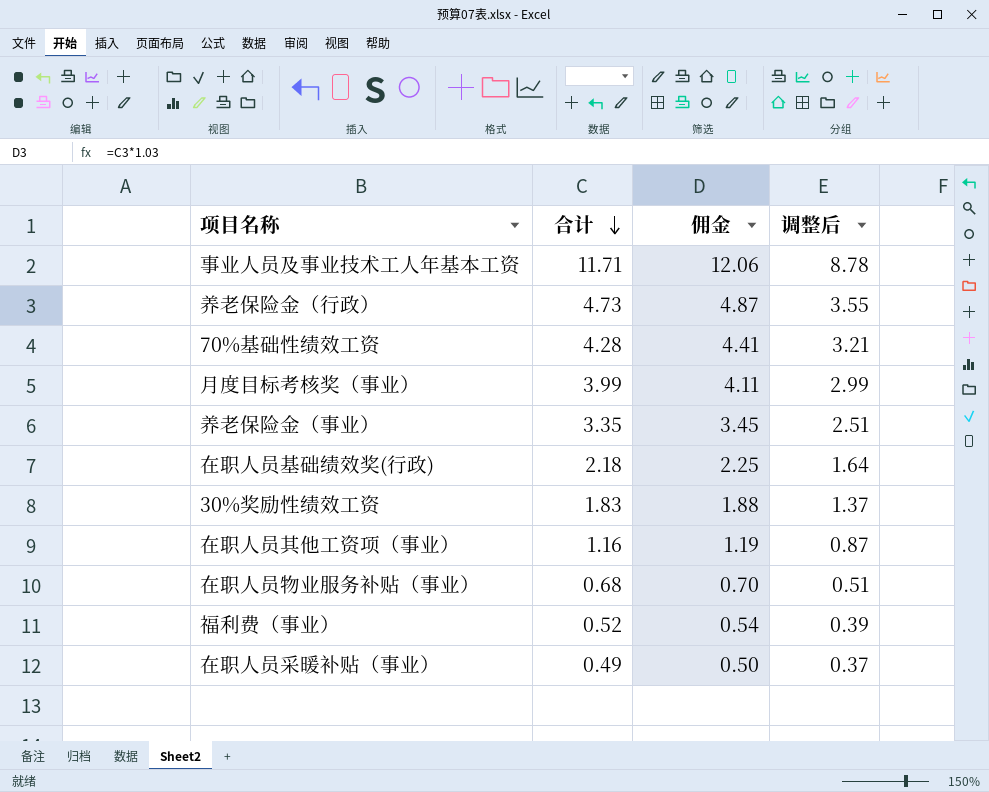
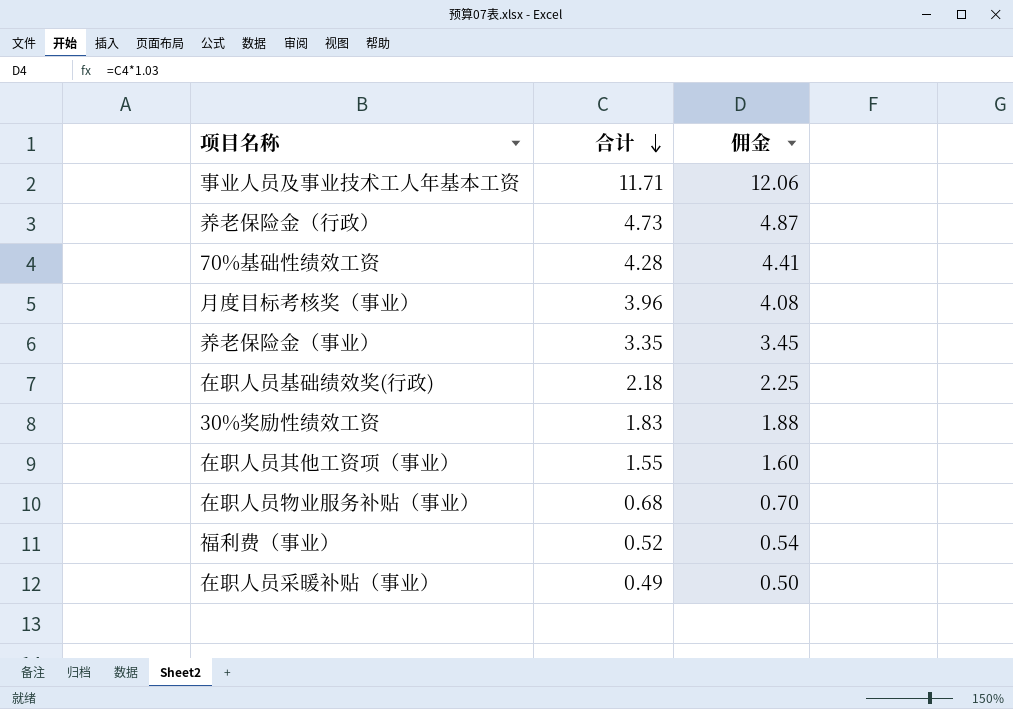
column 调整后 | formula: [合计] * 0.75 -> none
月度目标考核奖（事业） | 合计: 3.99 -> 3.96
月度目标考核奖（事业） | 佣金: 4.11 -> 4.08
在职人员其他工资项（事业） | 合计: 1.16 -> 1.55
在职人员其他工资项（事业） | 佣金: 1.19 -> 1.60

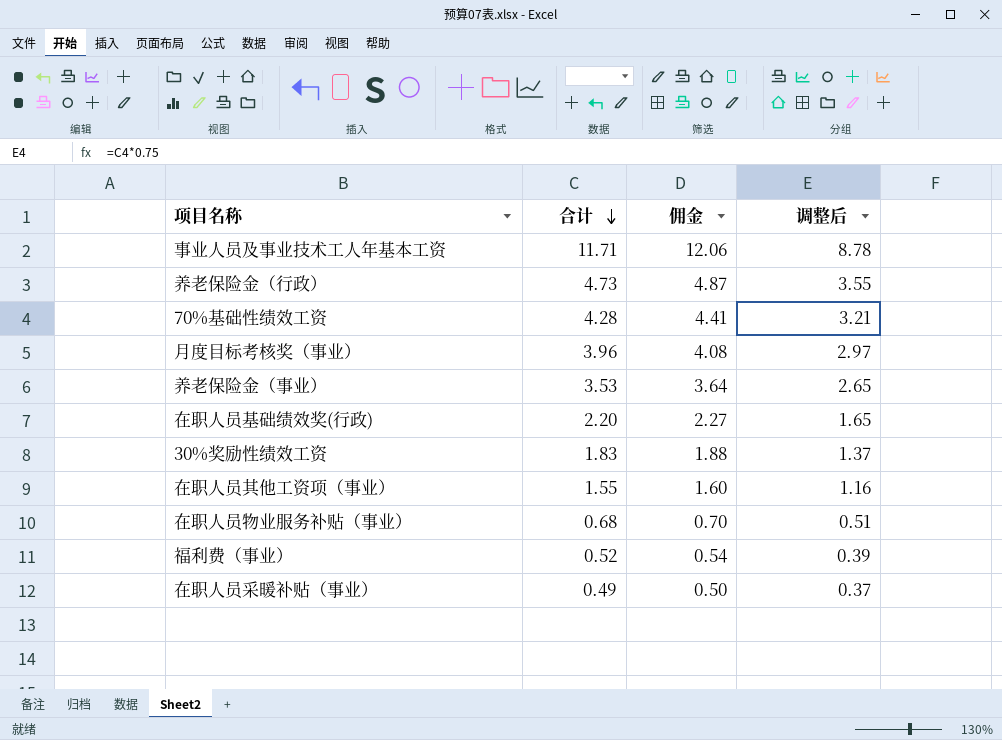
column 调整后 | formula: none -> [合计] * 0.75
养老保险金（事业） | 合计: 3.35 -> 3.53
养老保险金（事业） | 佣金: 3.45 -> 3.64
在职人员基础绩效奖(行政) | 合计: 2.18 -> 2.20
在职人员基础绩效奖(行政) | 佣金: 2.25 -> 2.27

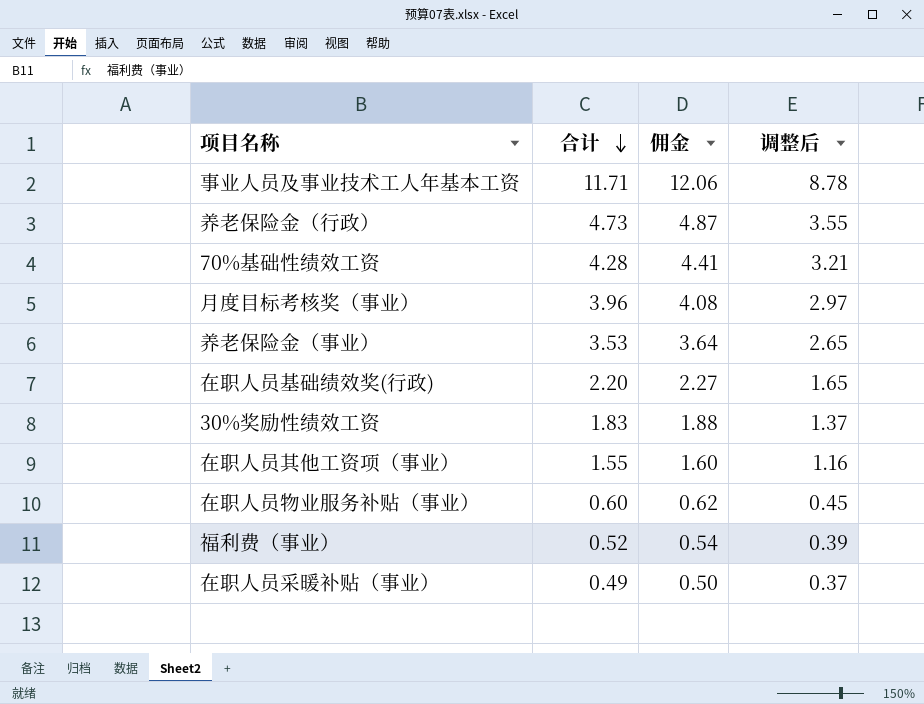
在职人员物业服务补贴（事业） | 合计: 0.68 -> 0.60
在职人员物业服务补贴（事业） | 佣金: 0.70 -> 0.62
在职人员物业服务补贴（事业） | 调整后: 0.51 -> 0.45

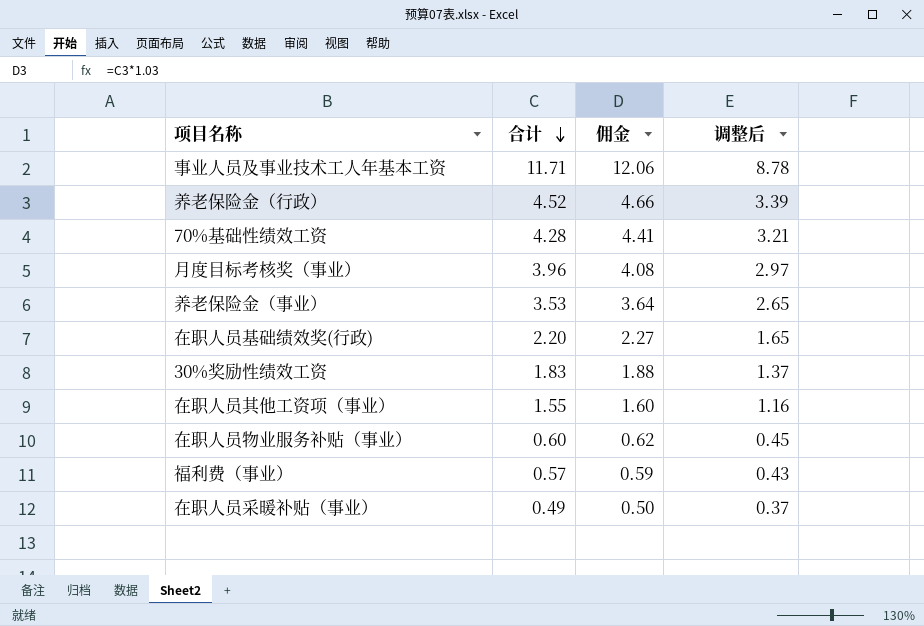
养老保险金（行政） | 合计: 4.73 -> 4.52
养老保险金（行政） | 佣金: 4.87 -> 4.66
养老保险金（行政） | 调整后: 3.55 -> 3.39
福利费（事业） | 合计: 0.52 -> 0.57
福利费（事业） | 佣金: 0.54 -> 0.59
福利费（事业） | 调整后: 0.39 -> 0.43

